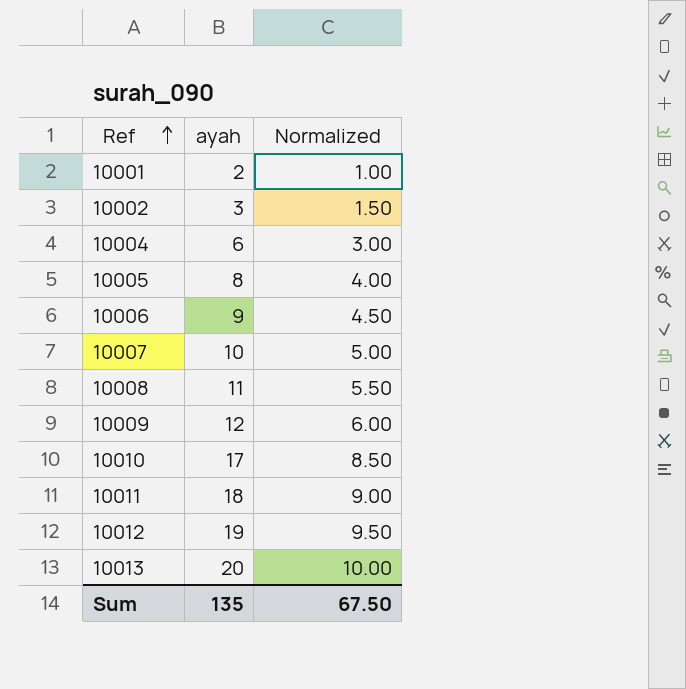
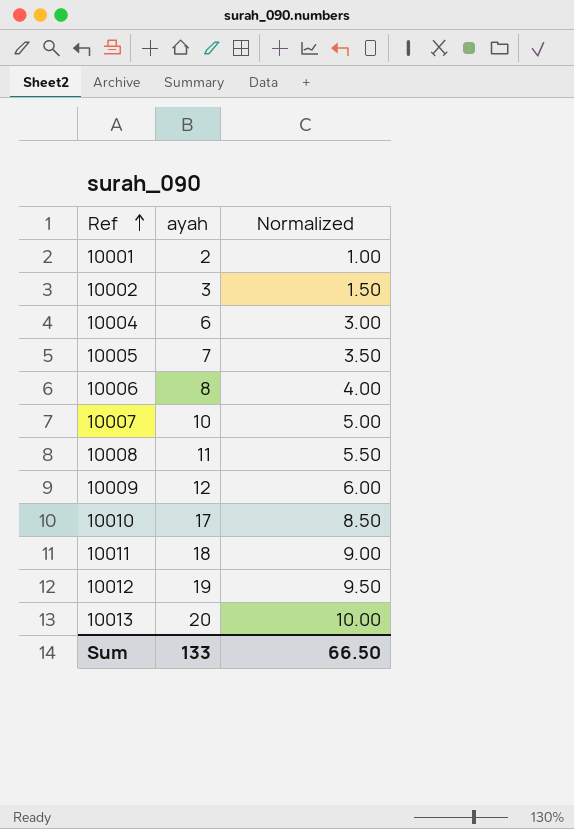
10005 | ayah: 8 -> 7
10005 | Normalized: 4.00 -> 3.50
10006 | ayah: 9 -> 8
10006 | Normalized: 4.50 -> 4.00
Sum | ayah: 135 -> 133
Sum | Normalized: 67.50 -> 66.50

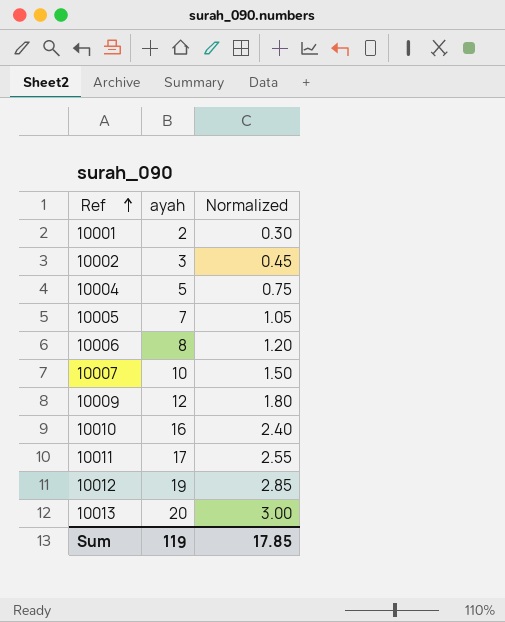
column Normalized | formula: [ayah] * 0.5 -> [ayah] * 0.15
row 10008: 11 | 5.50 -> none
10004 | ayah: 6 -> 5
10010 | ayah: 17 -> 16
10011 | ayah: 18 -> 17
Sum | ayah: 133 -> 119
Sum | Normalized: 66.50 -> 17.85

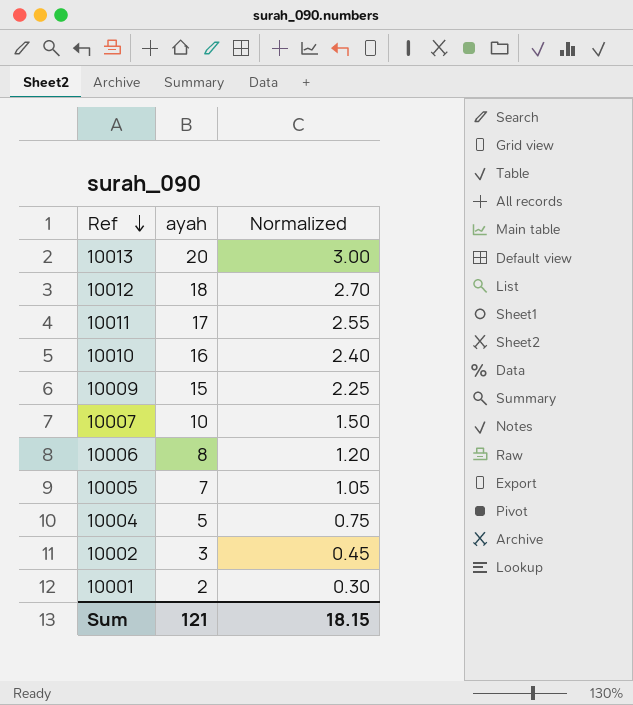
row order: Ref ascending -> Ref descending
10012 | ayah: 19 -> 18
10012 | Normalized: 2.85 -> 2.70
10009 | ayah: 12 -> 15
10009 | Normalized: 1.80 -> 2.25
Sum | ayah: 119 -> 121
Sum | Normalized: 17.85 -> 18.15

